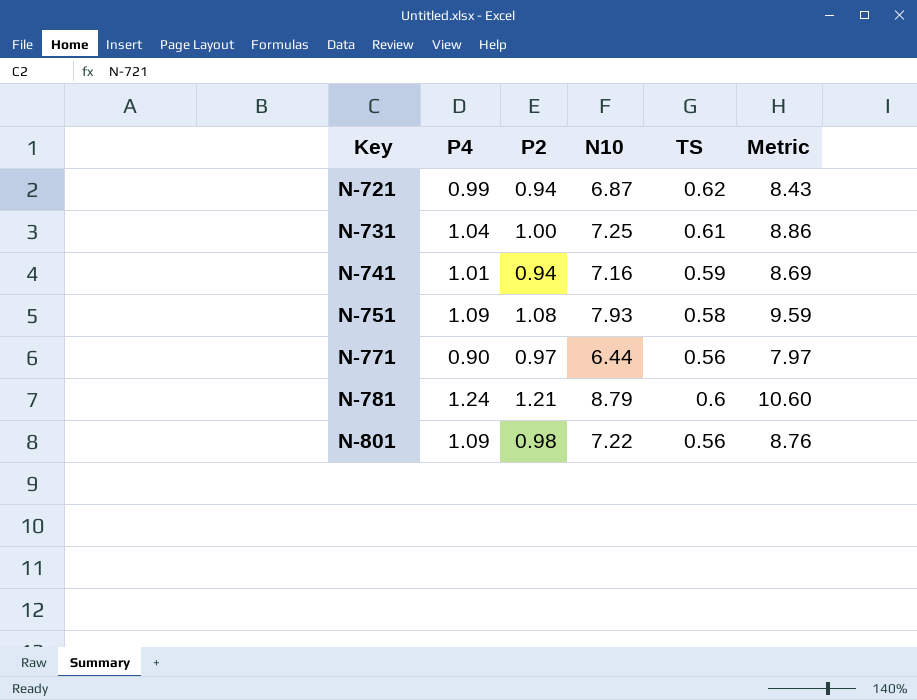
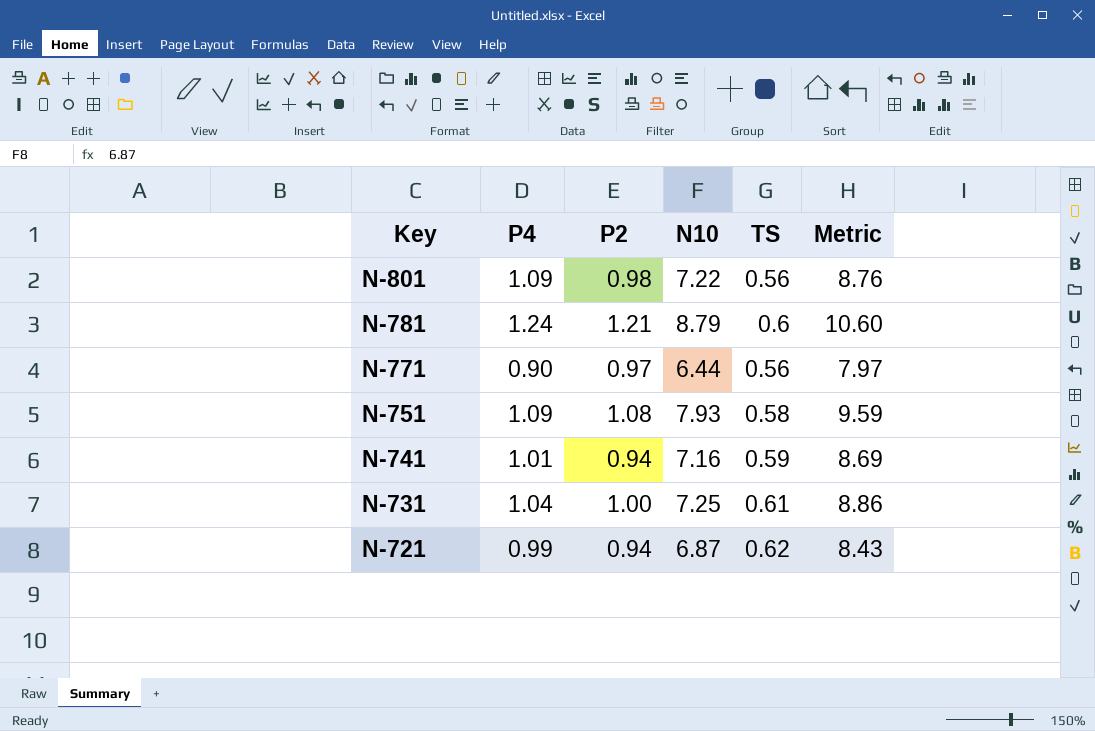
row order: Key ascending -> Key descending

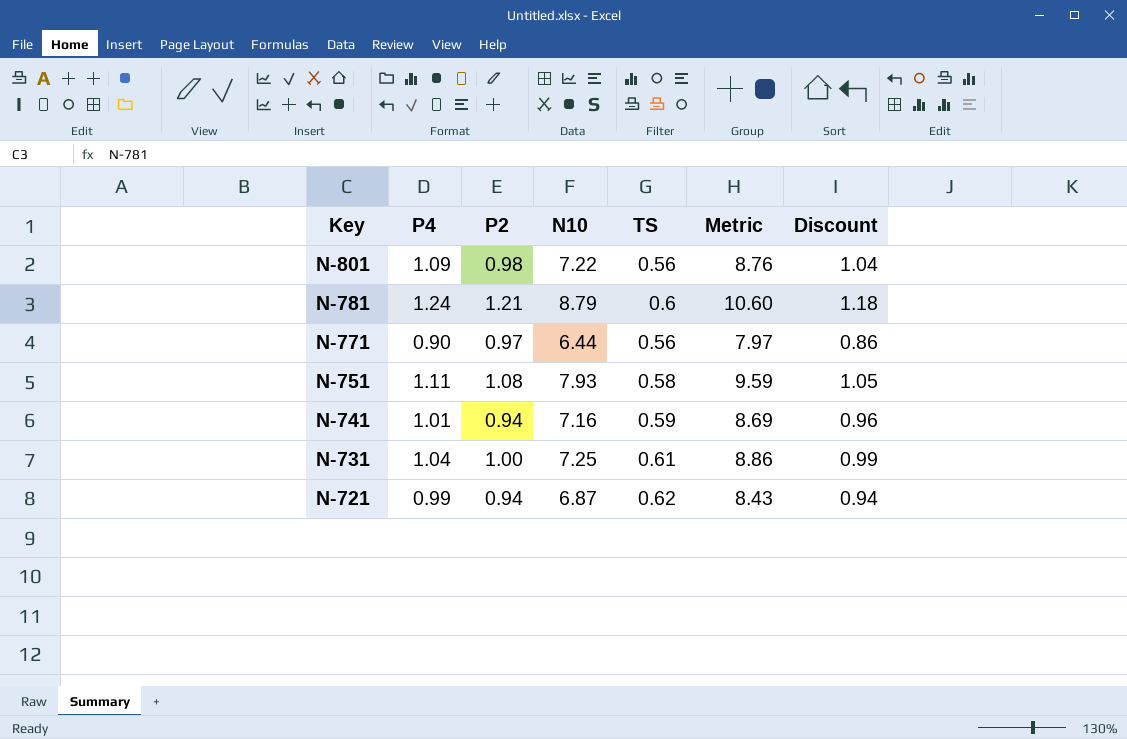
column Discount | formula: none -> [P4] * 0.95
N-751 | P4: 1.09 -> 1.11

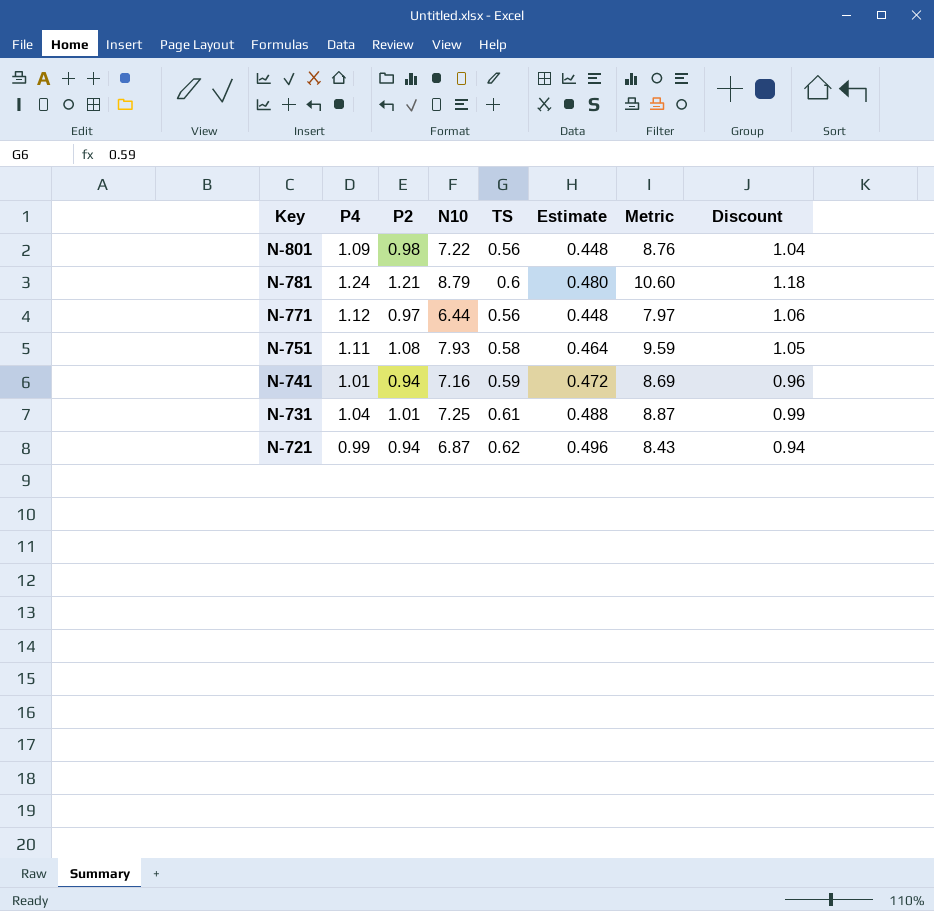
column Estimate | formula: none -> [TS] * 0.8
N-771 | P4: 0.90 -> 1.12
N-771 | Discount: 0.86 -> 1.06
N-731 | P2: 1.00 -> 1.01
N-731 | Metric: 8.86 -> 8.87

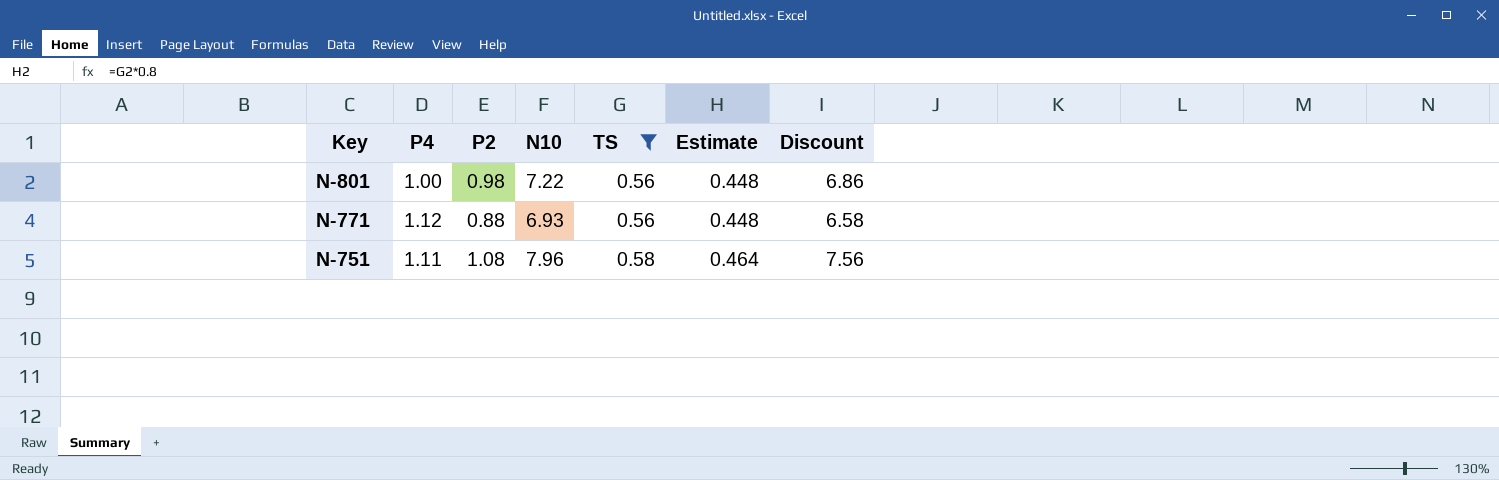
filter: none -> TS <= 0.58
column Metric | formula: [P2] + [N10] + [TS] -> none
column Discount | formula: [P4] * 0.95 -> [N10] * 0.95
N-801 | P4: 1.09 -> 1.00
N-771 | P2: 0.97 -> 0.88
N-771 | N10: 6.44 -> 6.93
N-751 | N10: 7.93 -> 7.96

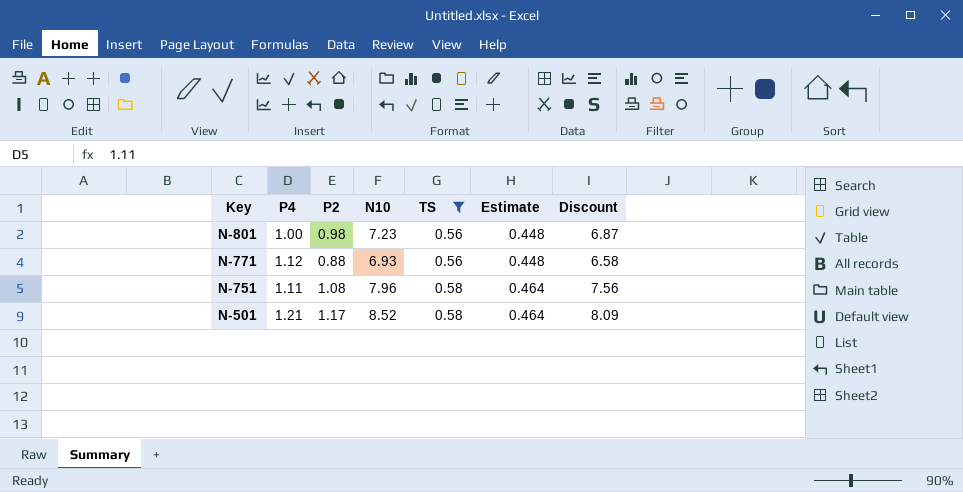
N-801 | N10: 7.22 -> 7.23
N-801 | Discount: 6.86 -> 6.87
row N-501: none -> 1.21 | 1.17 | 8.52 | 0.58 | 0.464 | 8.09

